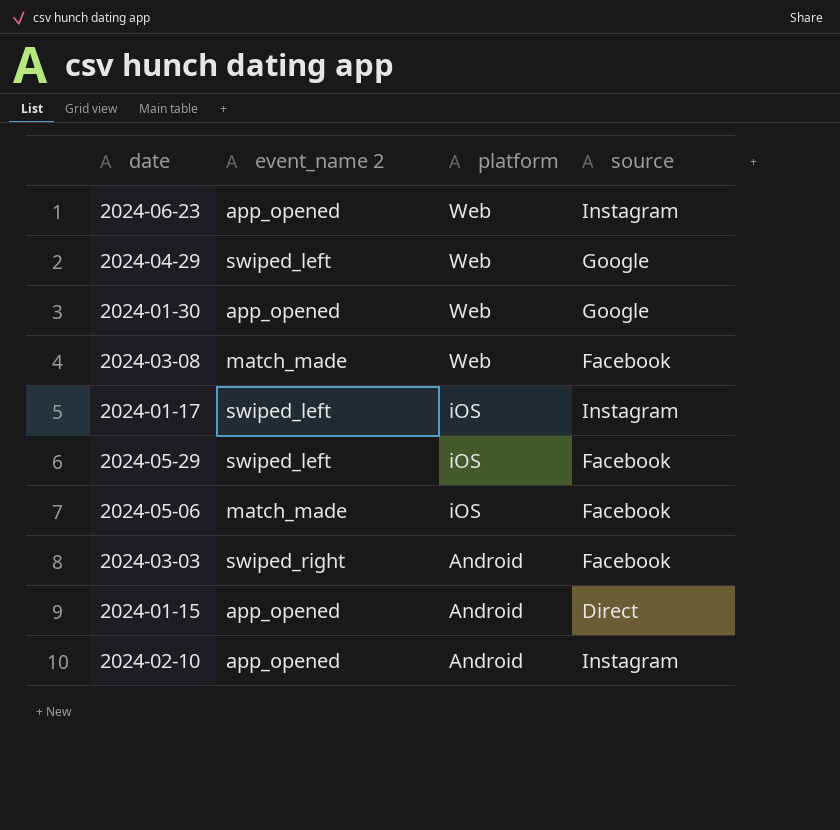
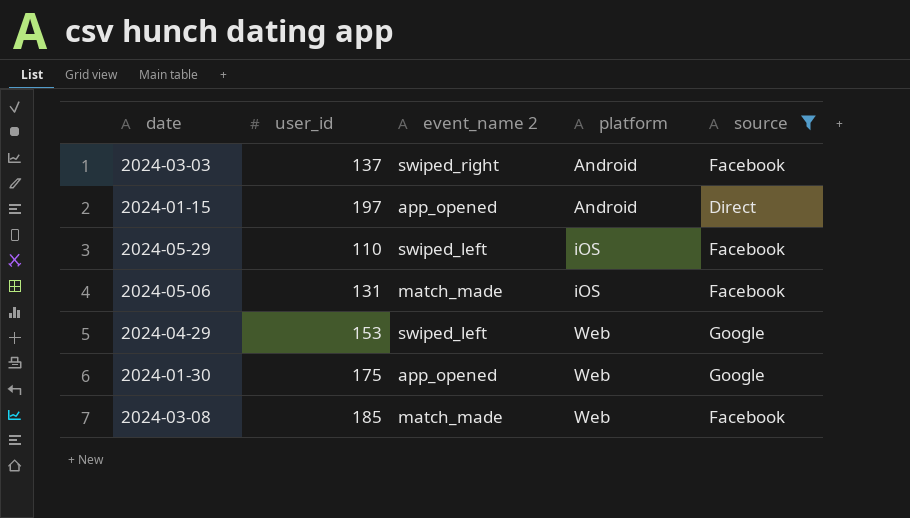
filter: none -> source != Instagram
row order: platform descending -> platform ascending
column user_id | position: none -> 2

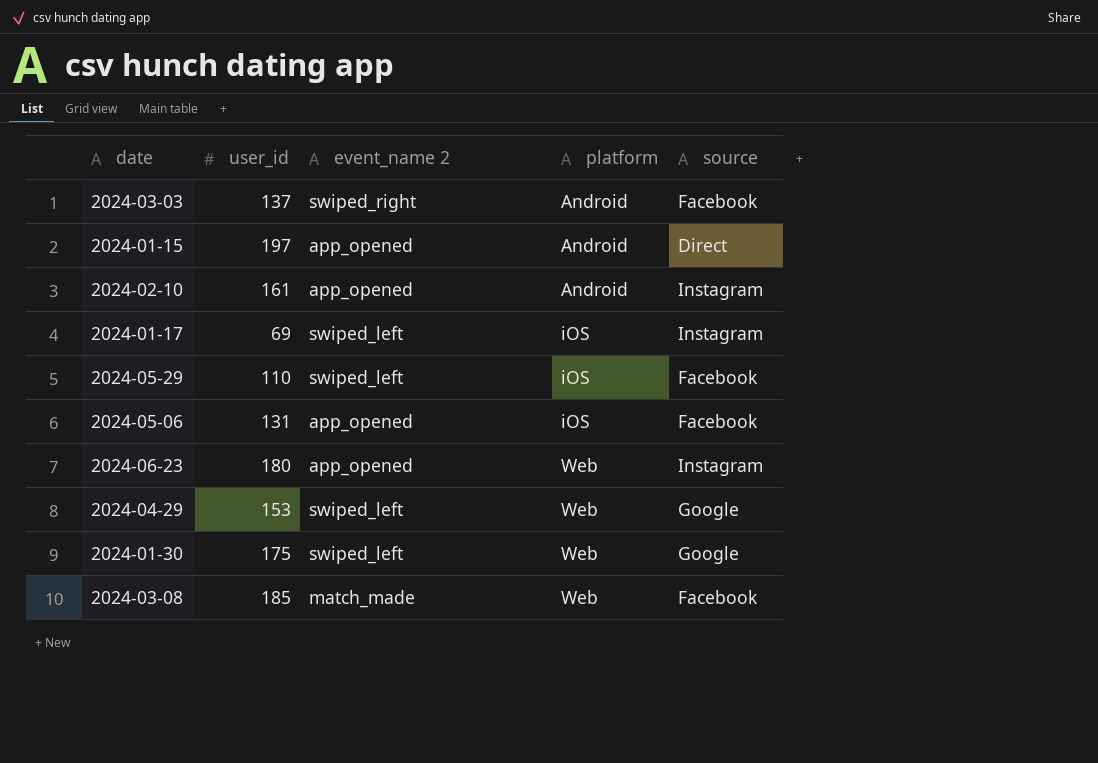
filter: source != Instagram -> none
2024-05-06 | event_name 2: match_made -> app_opened
2024-01-30 | event_name 2: app_opened -> swiped_left

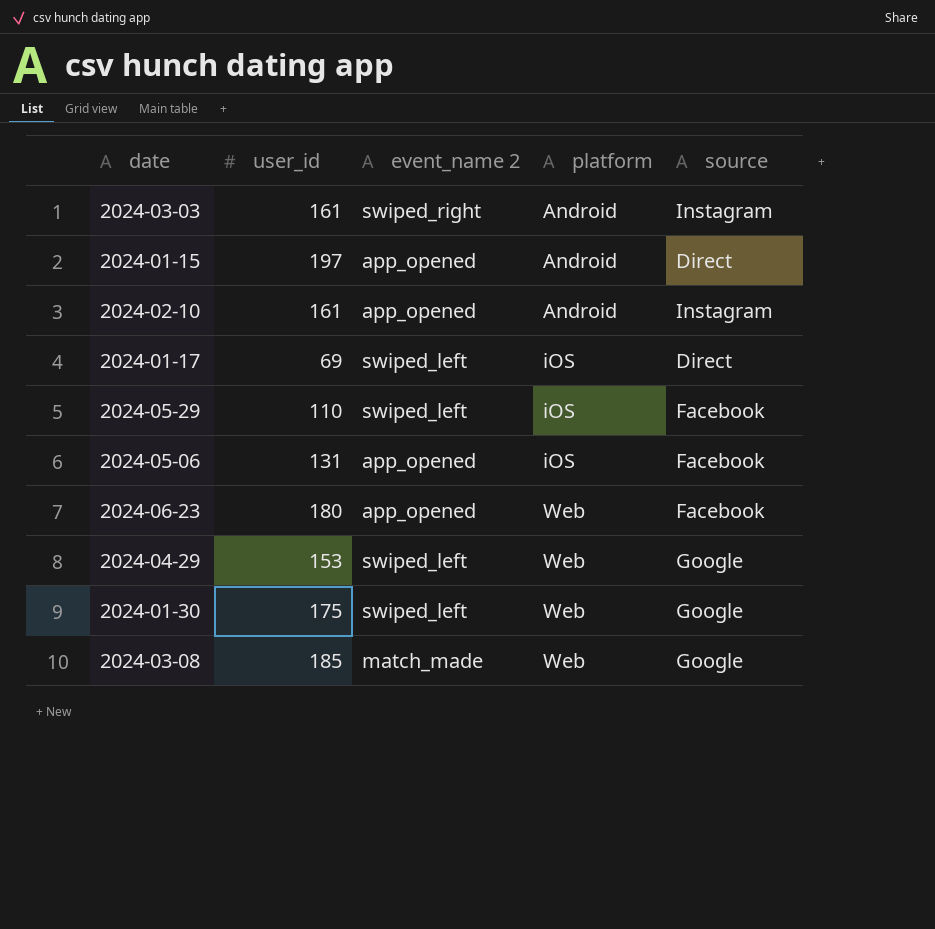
2024-03-03 | user_id: 137 -> 161
2024-03-03 | source: Facebook -> Instagram
2024-01-17 | source: Instagram -> Direct
2024-06-23 | source: Instagram -> Facebook
2024-03-08 | source: Facebook -> Google

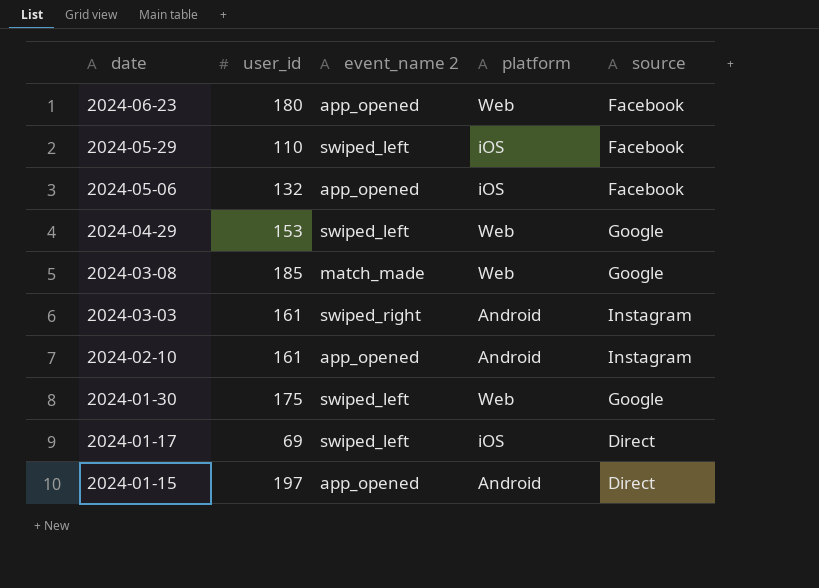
row order: platform ascending -> date descending
2024-05-06 | user_id: 131 -> 132

